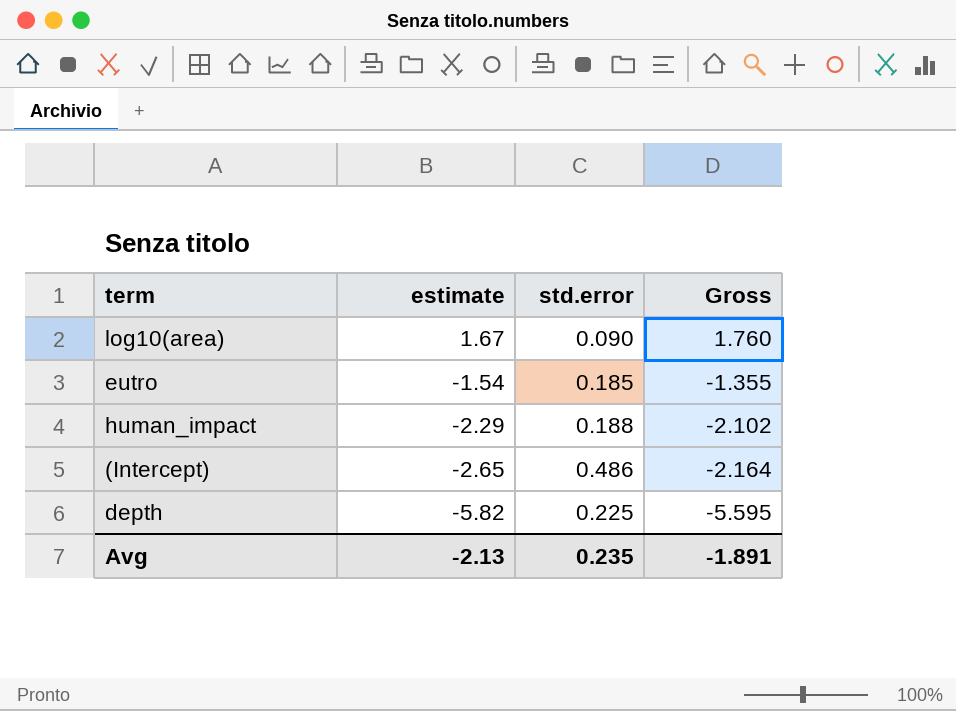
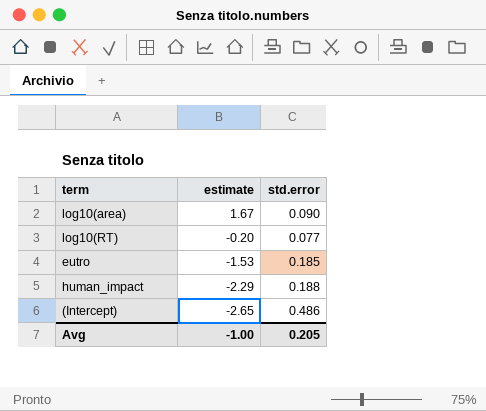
column Gross | formula: [estimate] + [std.error] -> none
row depth: -5.82 | 0.225 | -5.595 -> none
row log10(RT): none -> -0.20 | 0.077
eutro | estimate: -1.54 -> -1.53
Avg | estimate: -2.13 -> -1.00
Avg | std.error: 0.235 -> 0.205

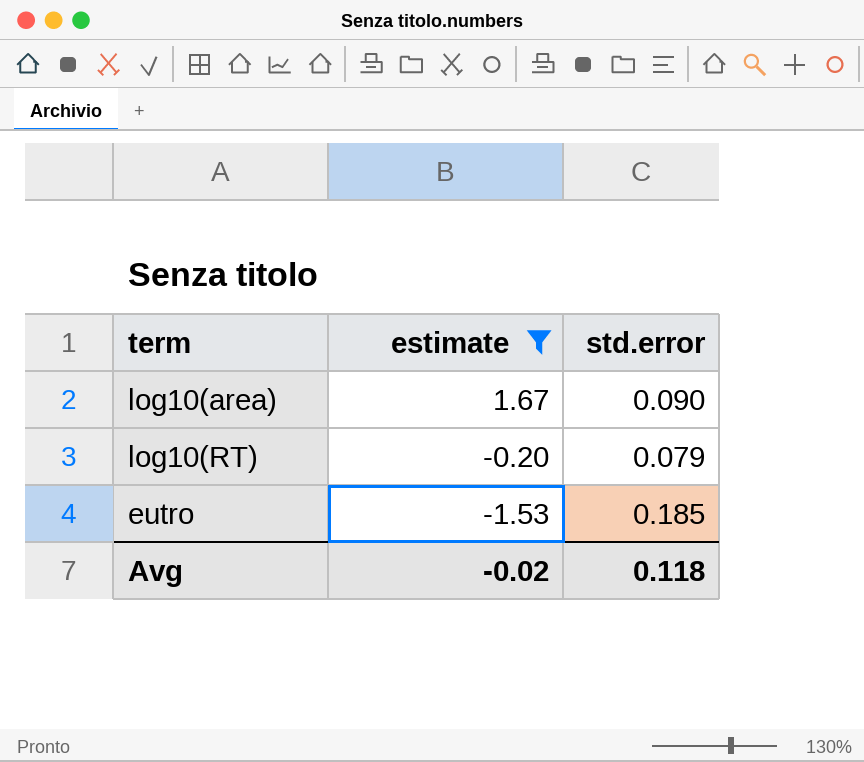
filter: none -> estimate >= -1.53
log10(RT) | std.error: 0.077 -> 0.079
Avg | estimate: -1.00 -> -0.02
Avg | std.error: 0.205 -> 0.118

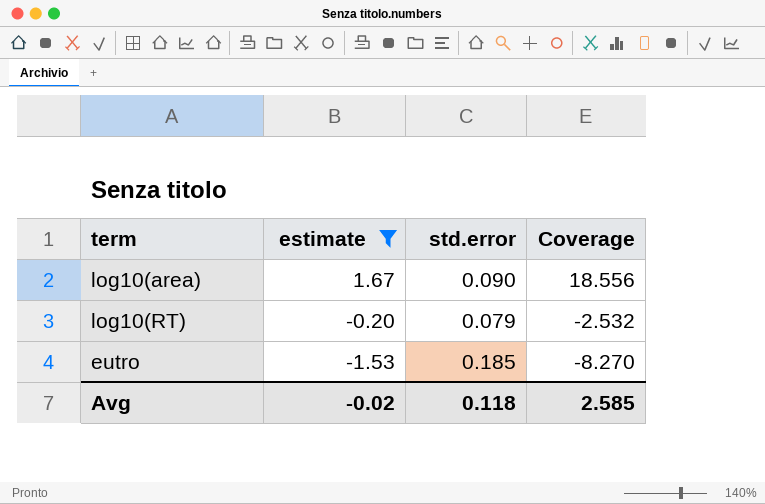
column Coverage | formula: none -> [estimate] / [std.error]

